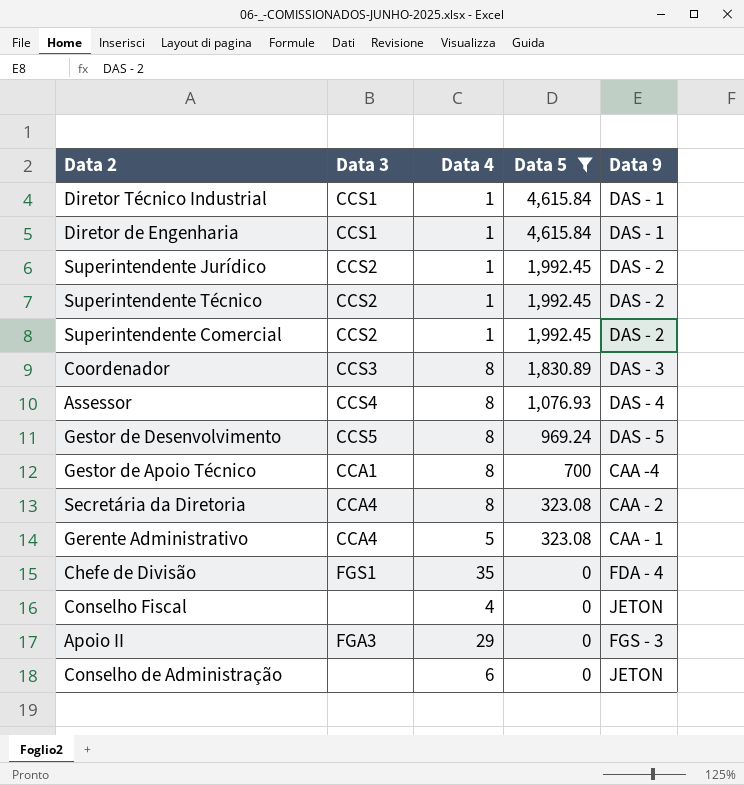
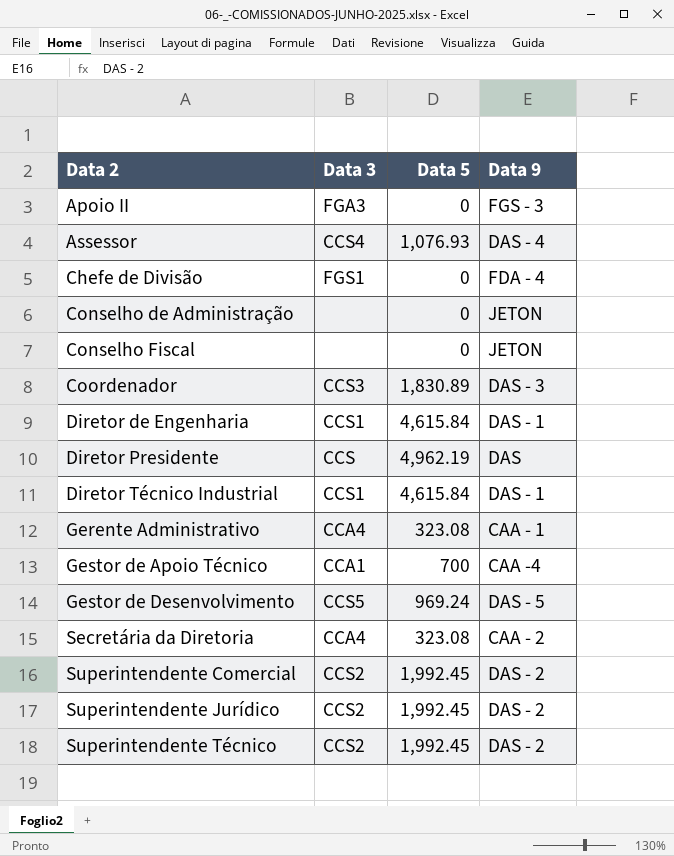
filter: Data 5 != 4,962.19 -> none
row order: Data 5 descending -> Data 2 ascending
column Data 4 | position: 3 -> none

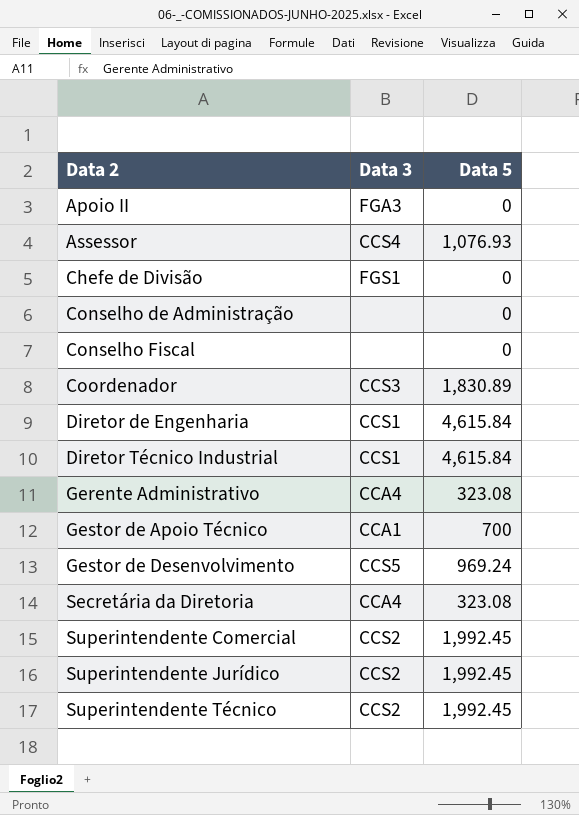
column Data 9 | position: 4 -> none
row Diretor Presidente: CCS | 4,962.19 | DAS -> none

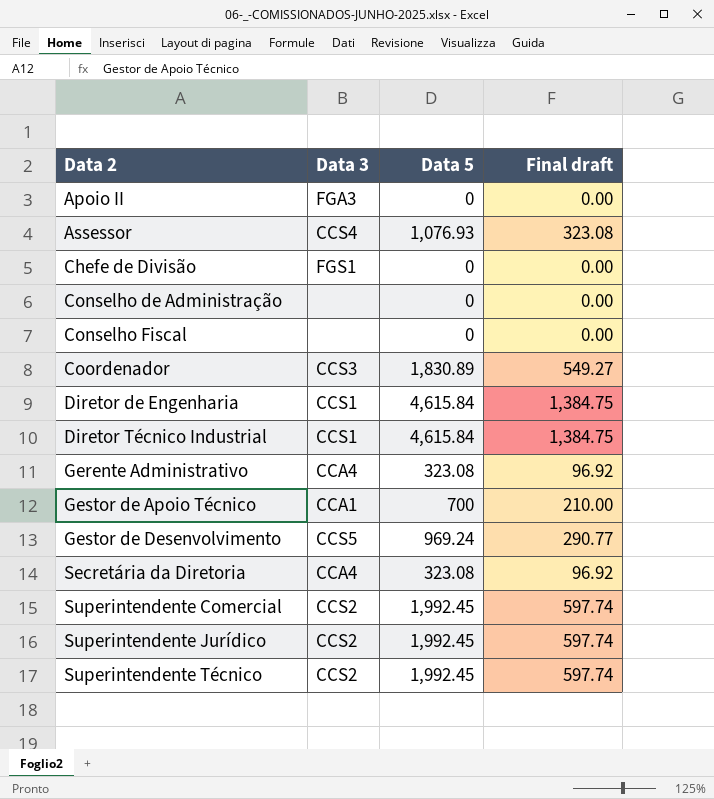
column Final draft | formula: none -> [Data 5] * 0.3

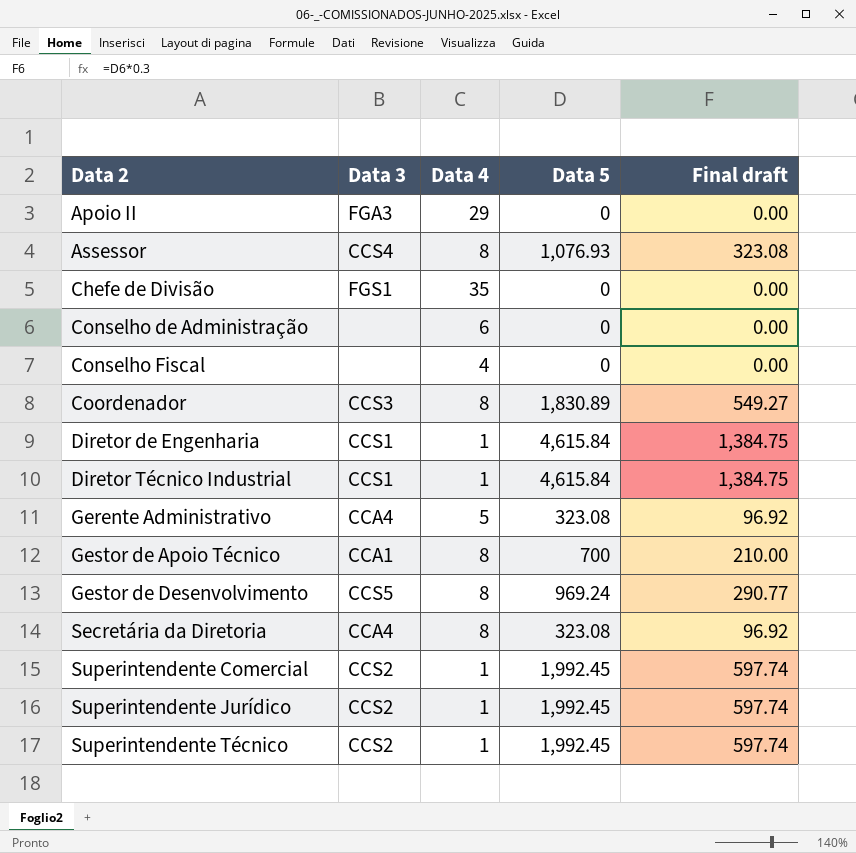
column Data 4 | position: none -> 3

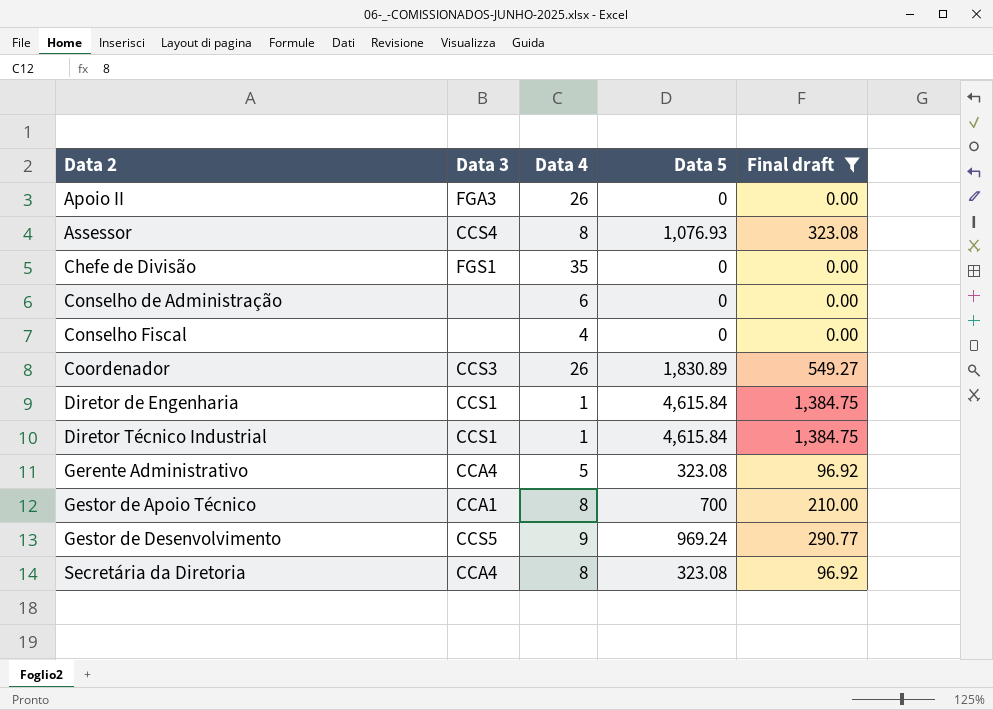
filter: none -> Final draft != 597.74
Apoio II | Data 4: 29 -> 26
Coordenador | Data 4: 8 -> 26
Gestor de Desenvolvimento | Data 4: 8 -> 9

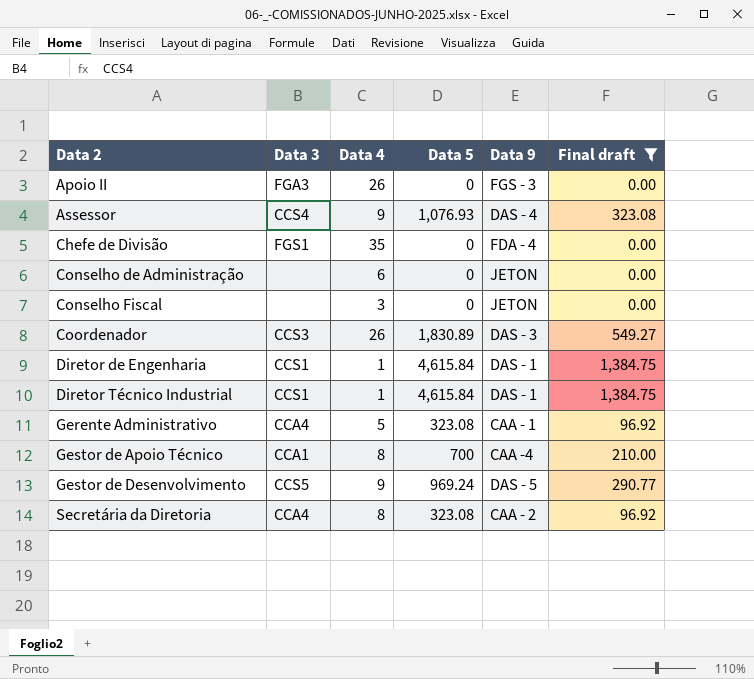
column Data 9 | position: none -> 5
Assessor | Data 4: 8 -> 9
Conselho Fiscal | Data 4: 4 -> 3

